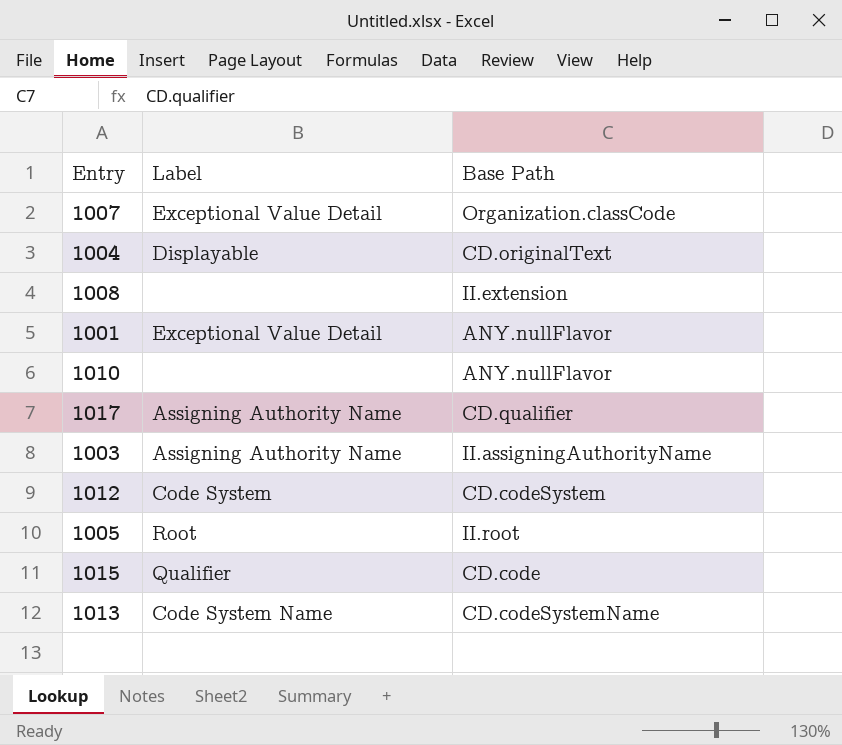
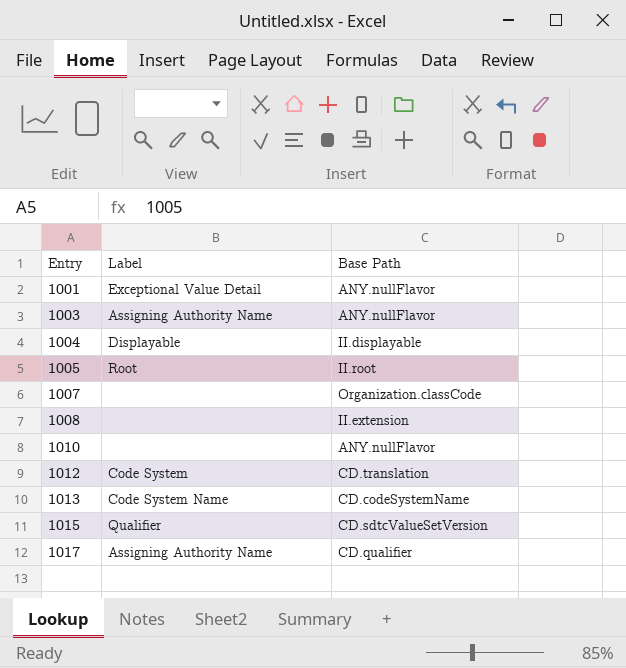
row order: none -> Entry ascending
1003 | Base Path: II.assigningAuthorityName -> ANY.nullFlavor
1004 | Base Path: CD.originalText -> II.displayable
1007 | Label: Exceptional Value Detail -> none
1012 | Base Path: CD.codeSystem -> CD.translation
1015 | Base Path: CD.code -> CD.sdtcValueSetVersion

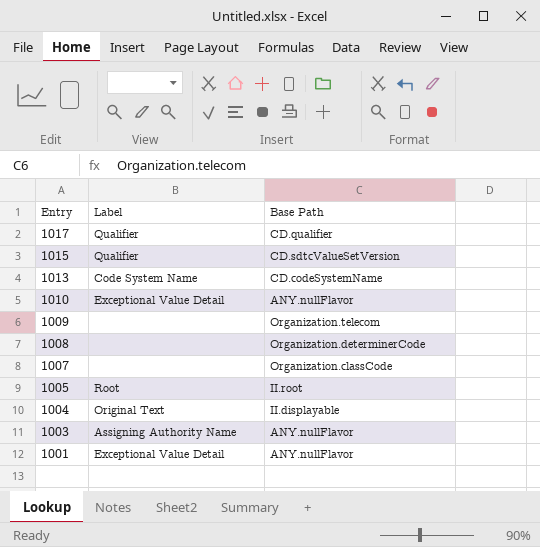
row order: Entry ascending -> Entry descending
row 1012: Code System | CD.translation -> none
1017 | Label: Assigning Authority Name -> Qualifier
1010 | Label: none -> Exceptional Value Detail
row 1009: none -> none | Organization.telecom
1008 | Base Path: II.extension -> Organization.determinerCode
1004 | Label: Displayable -> Original Text

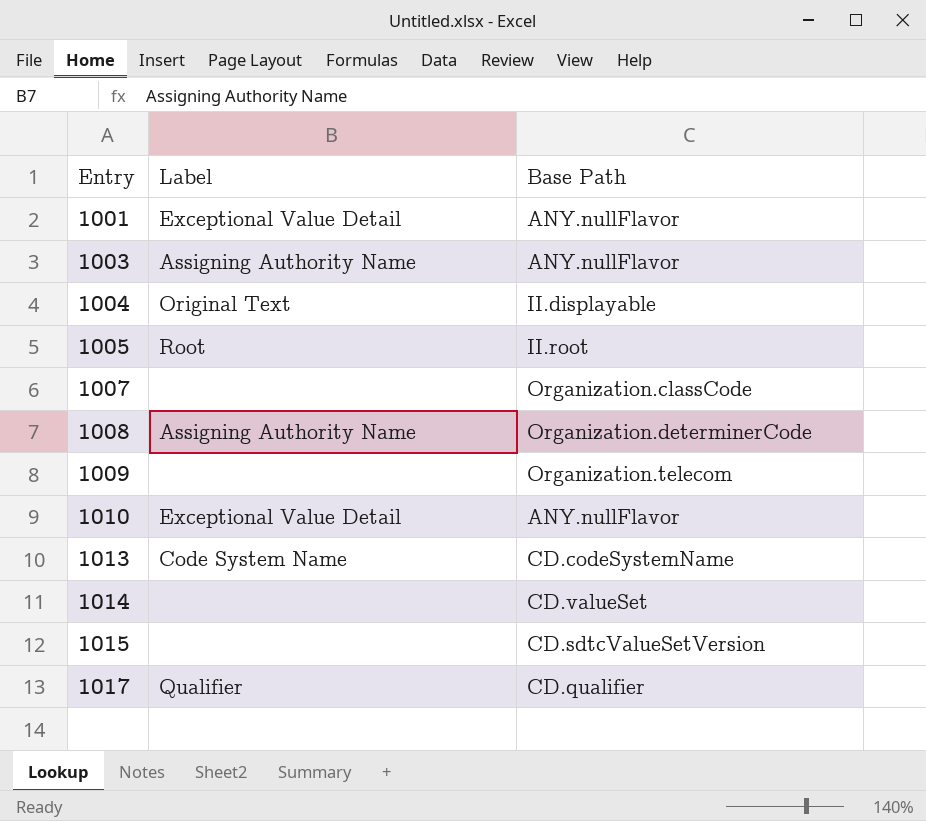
row order: Entry descending -> Entry ascending
1008 | Label: none -> Assigning Authority Name
row 1014: none -> none | CD.valueSet
1015 | Label: Qualifier -> none

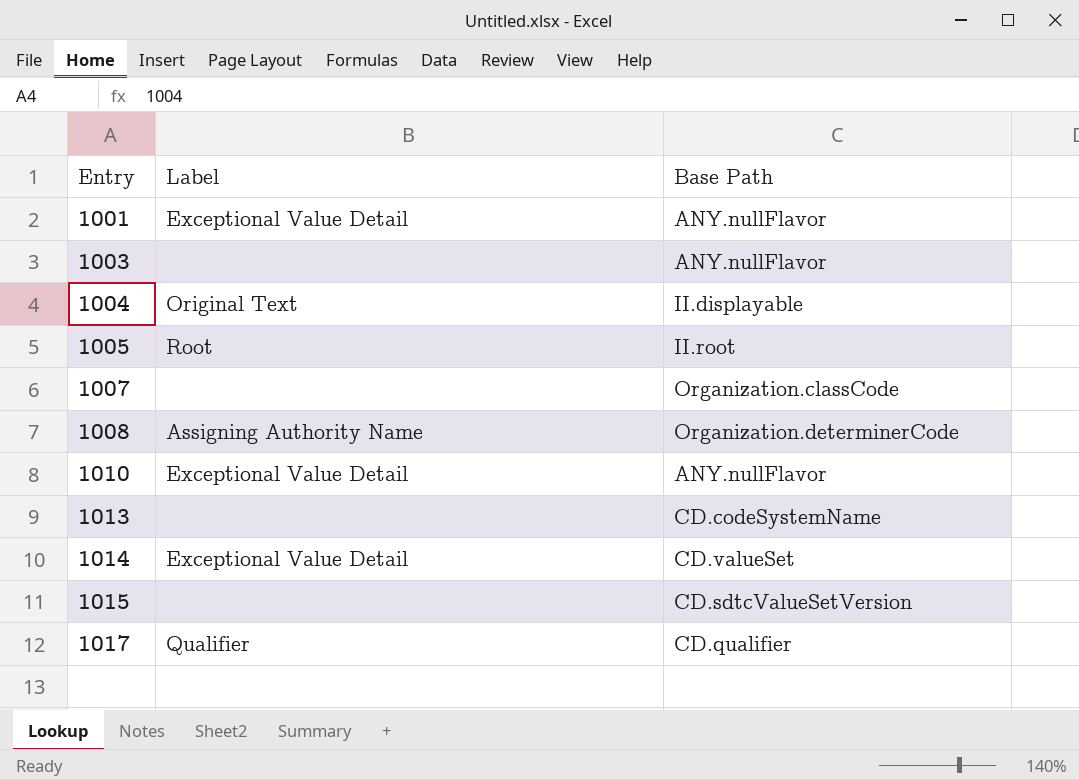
row 1009: none | Organization.telecom -> none
1003 | Label: Assigning Authority Name -> none
1013 | Label: Code System Name -> none
1014 | Label: none -> Exceptional Value Detail

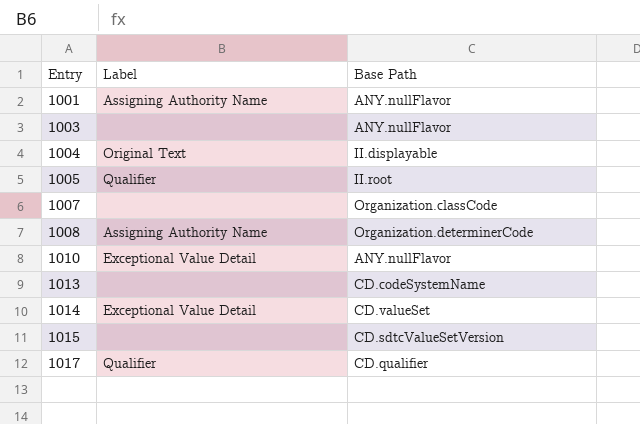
1001 | Label: Exceptional Value Detail -> Assigning Authority Name
1005 | Label: Root -> Qualifier

